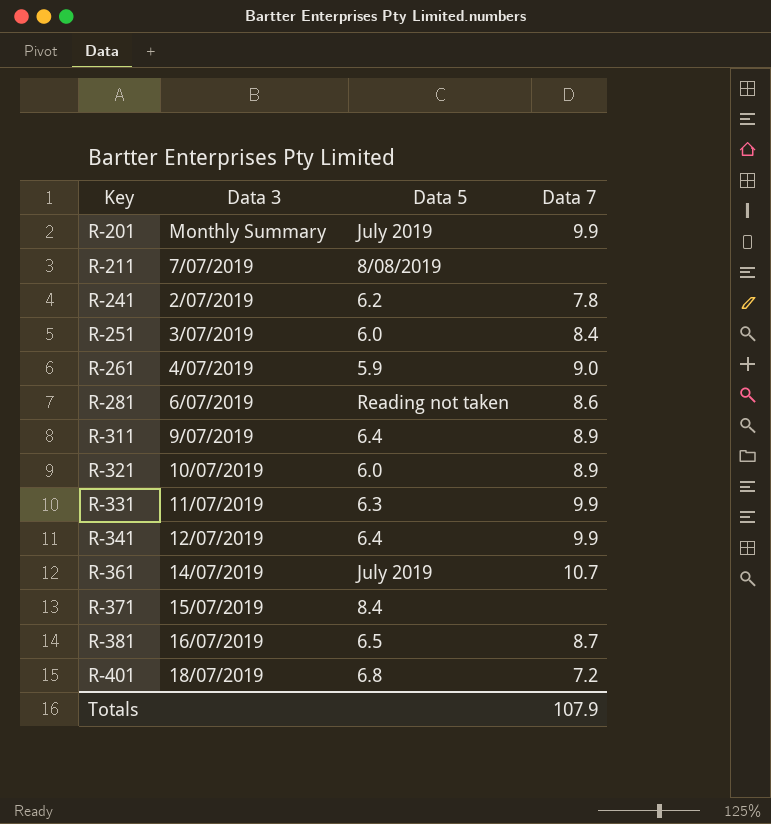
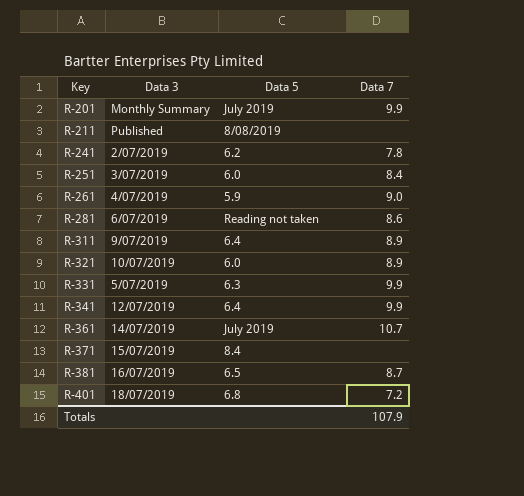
R-211 | Data 3: 7/07/2019 -> Published
R-331 | Data 3: 11/07/2019 -> 5/07/2019

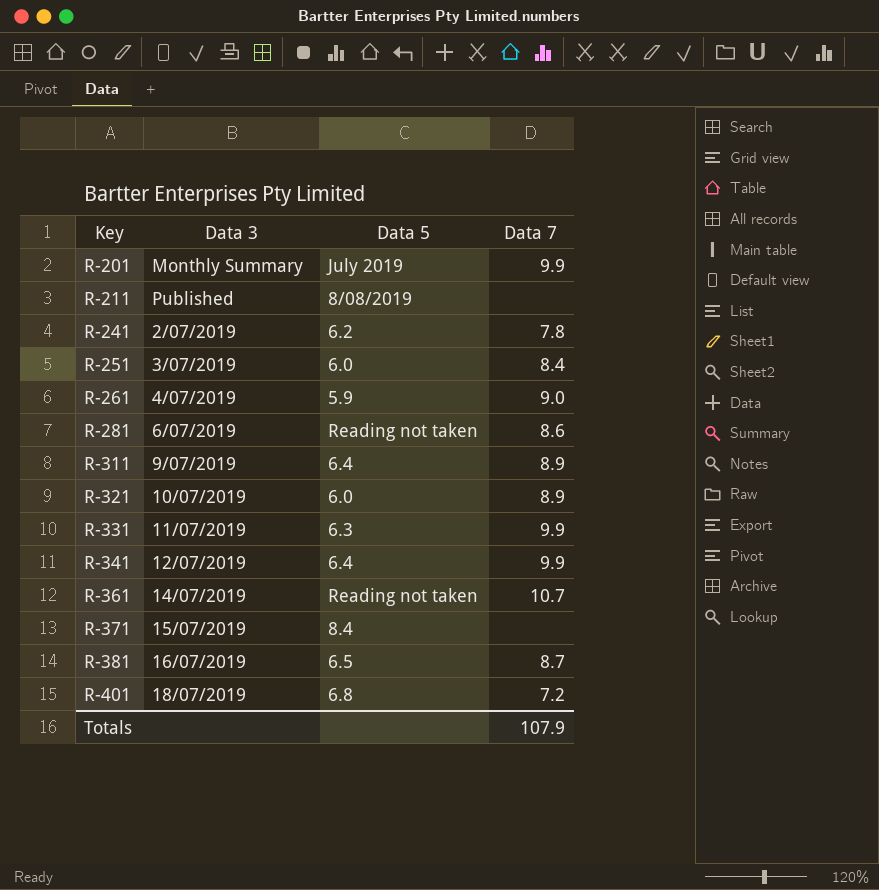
R-331 | Data 3: 5/07/2019 -> 11/07/2019
R-361 | Data 5: July 2019 -> Reading not taken

